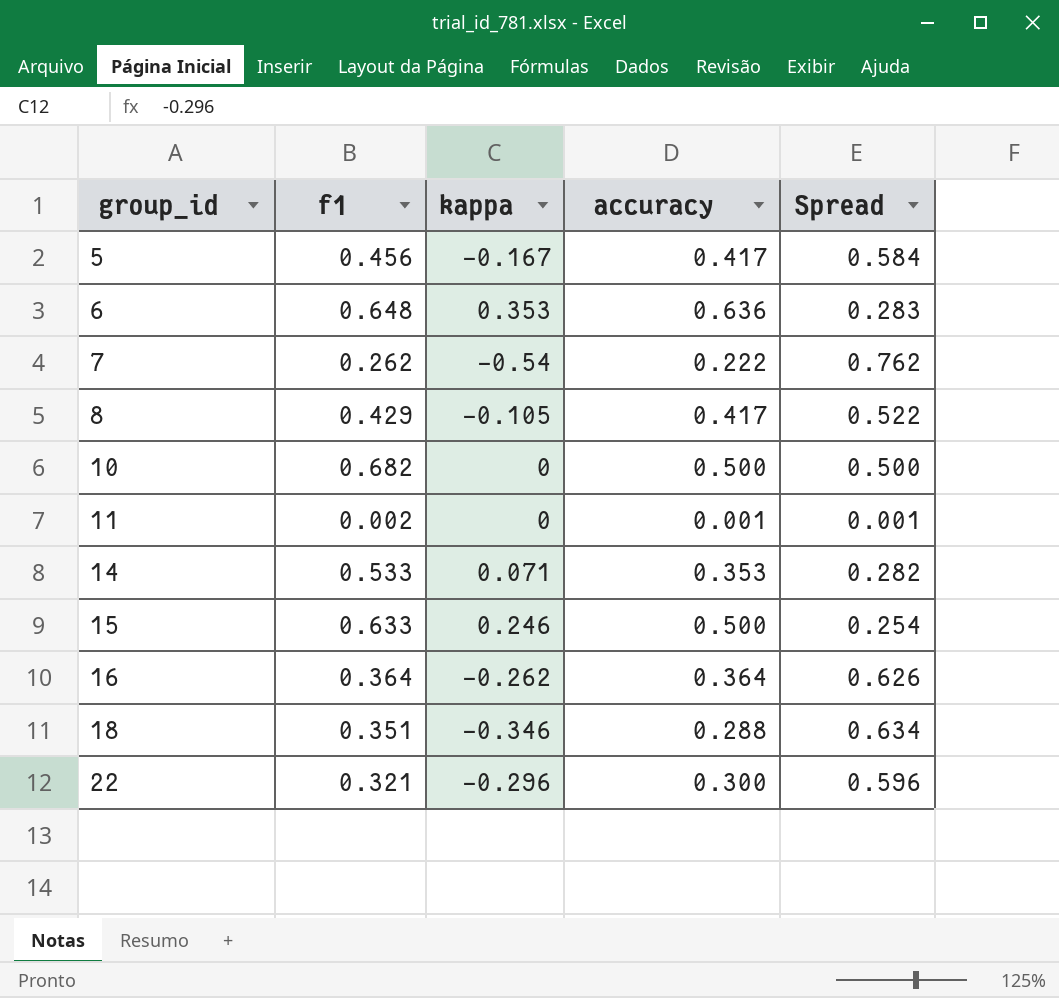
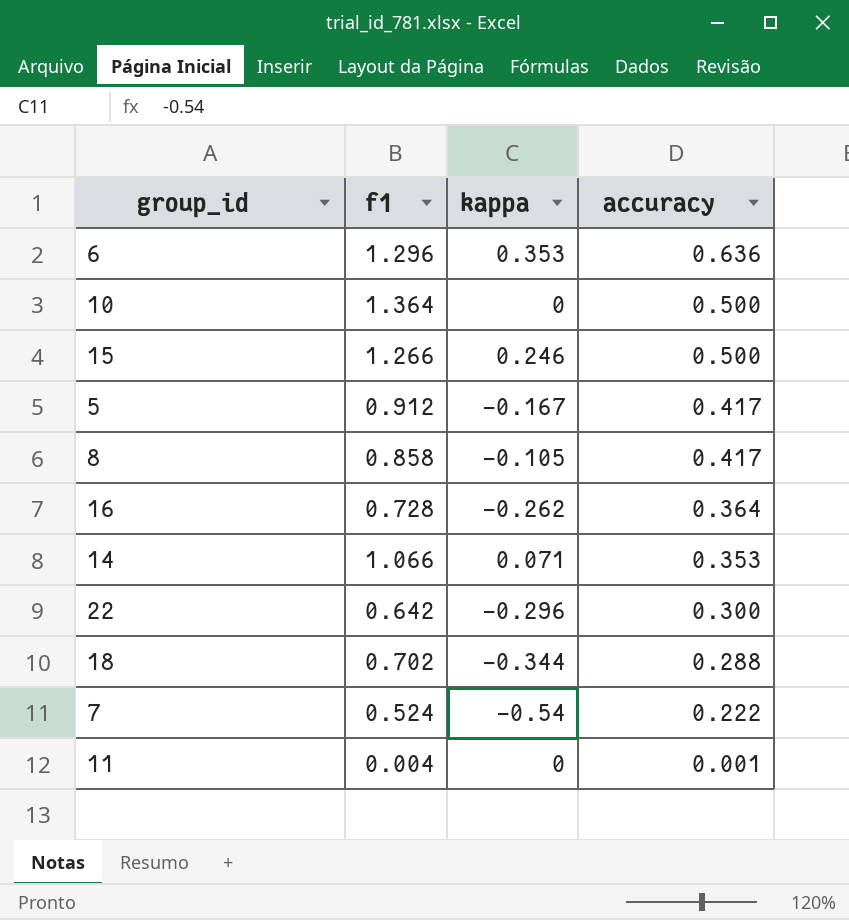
row order: group_id ascending -> accuracy descending
column Spread | formula: [accuracy] - [kappa] -> none
6 | f1: 0.648 -> 1.296
10 | f1: 0.682 -> 1.364
15 | f1: 0.633 -> 1.266
5 | f1: 0.456 -> 0.912
8 | f1: 0.429 -> 0.858
16 | f1: 0.364 -> 0.728
14 | f1: 0.533 -> 1.066
22 | f1: 0.321 -> 0.642
18 | f1: 0.351 -> 0.702
18 | kappa: -0.346 -> -0.344
7 | f1: 0.262 -> 0.524
11 | f1: 0.002 -> 0.004

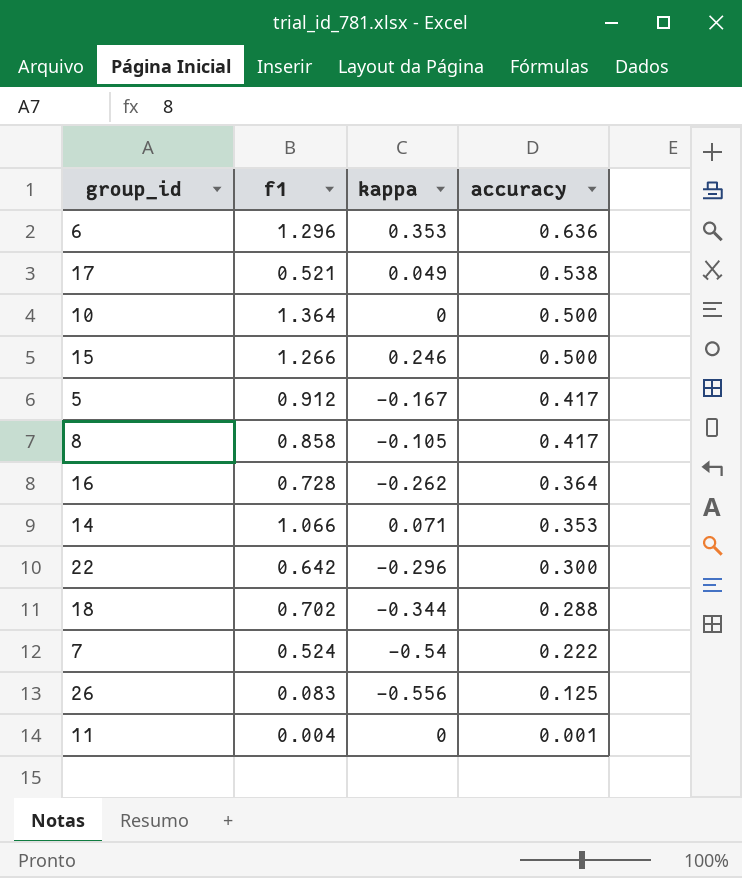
row 17: none -> 0.521 | 0.049 | 0.538
row 26: none -> 0.083 | -0.556 | 0.125

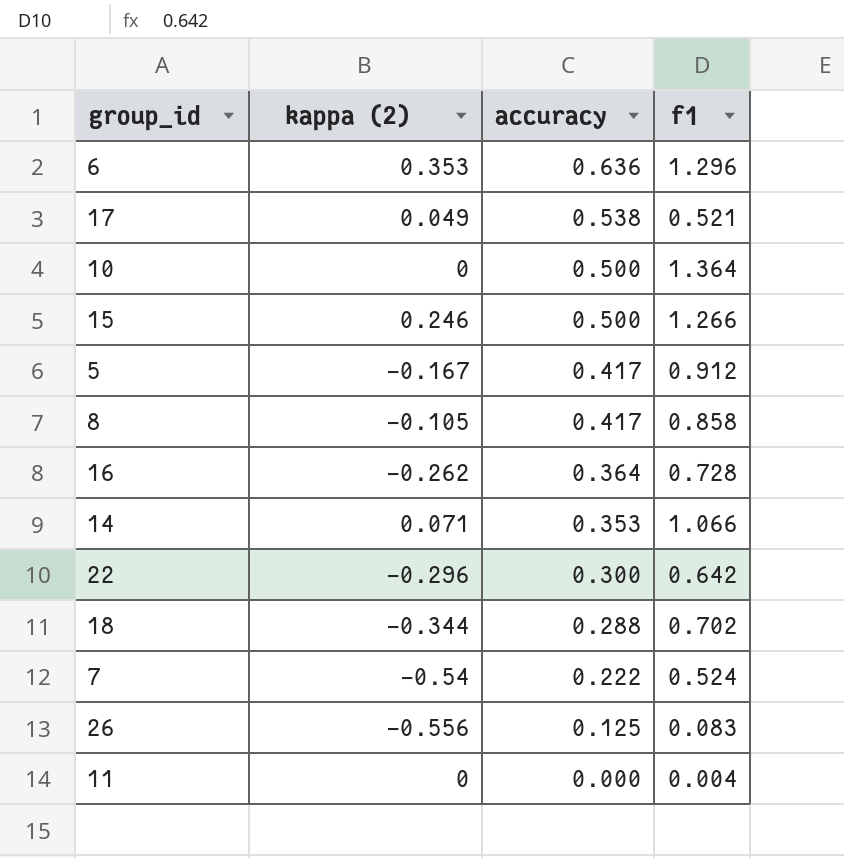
column name: kappa -> kappa (2)
column f1 | position: 2 -> 4
11 | accuracy: 0.001 -> 0.000

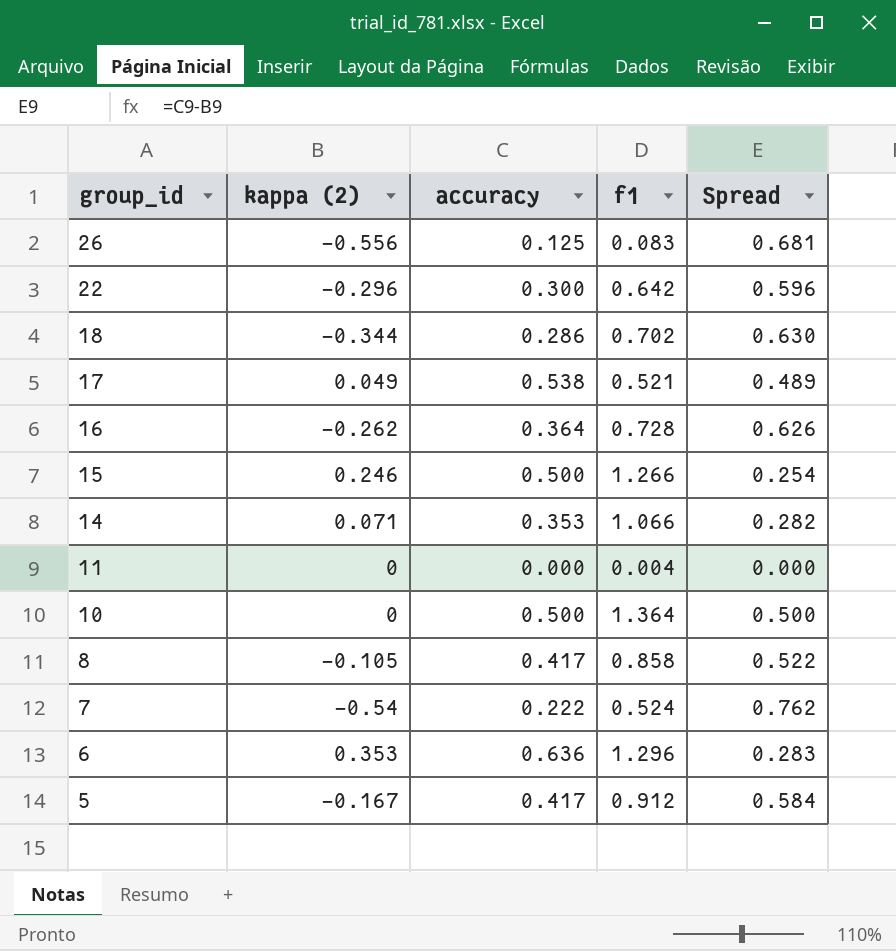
row order: accuracy descending -> group_id descending
column Spread | formula: none -> [accuracy] - [kappa (2)]
18 | accuracy: 0.288 -> 0.286

